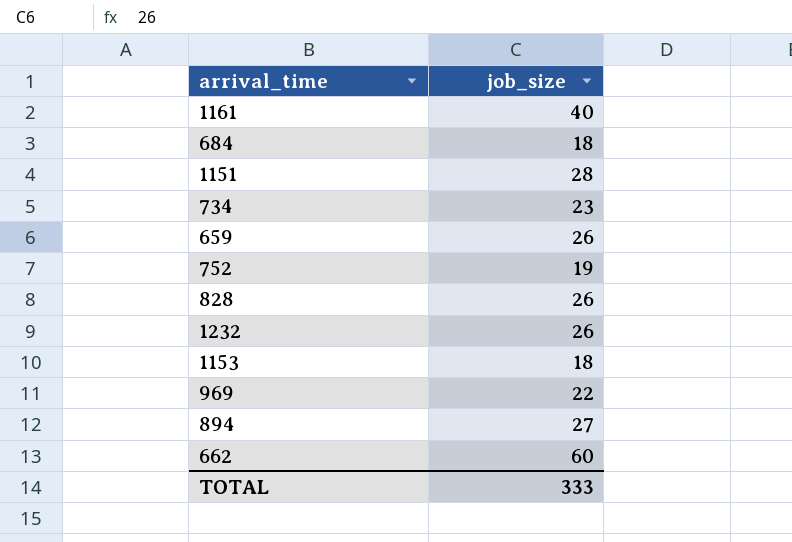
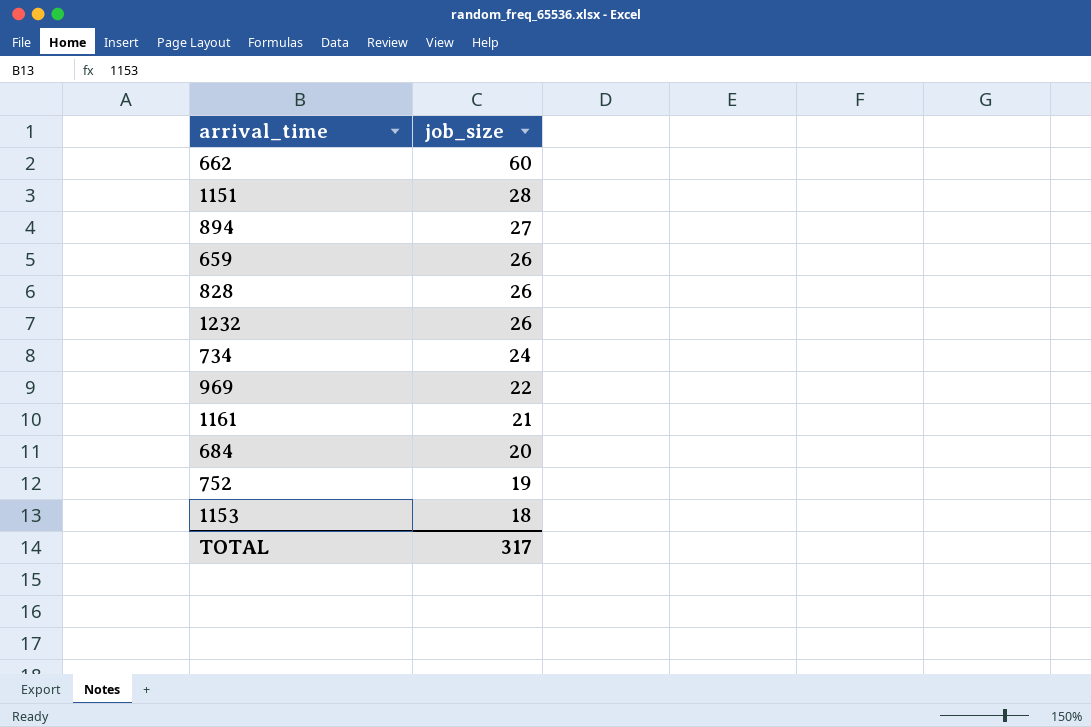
row order: none -> job_size descending
734 | job_size: 23 -> 24
1161 | job_size: 40 -> 21
684 | job_size: 18 -> 20
TOTAL | job_size: 333 -> 317

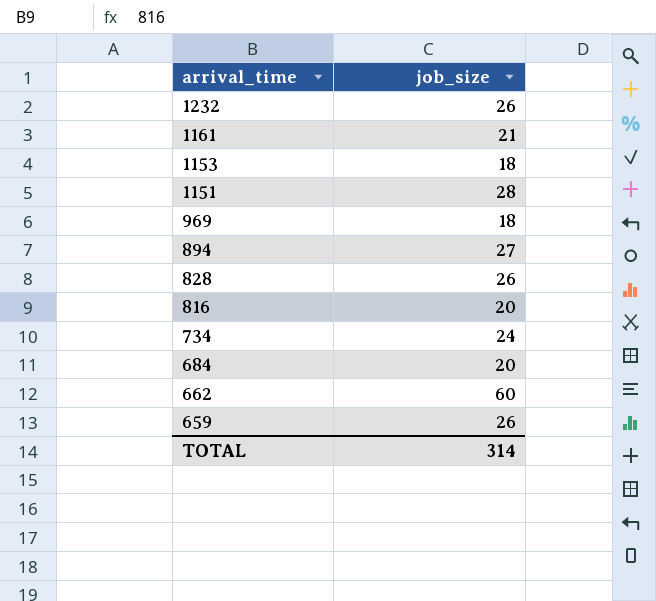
row order: job_size descending -> arrival_time descending
row 752: 19 -> none
969 | job_size: 22 -> 18
row 816: none -> 20
TOTAL | job_size: 317 -> 314

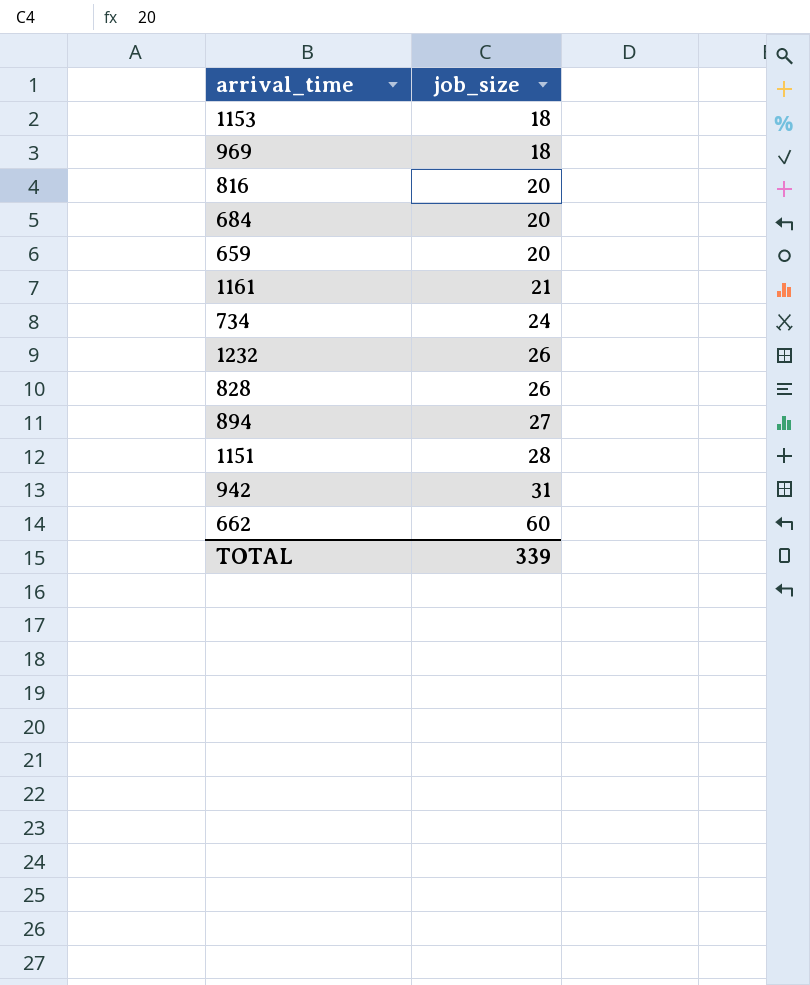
row order: arrival_time descending -> job_size ascending
659 | job_size: 26 -> 20
row 942: none -> 31
TOTAL | job_size: 314 -> 339

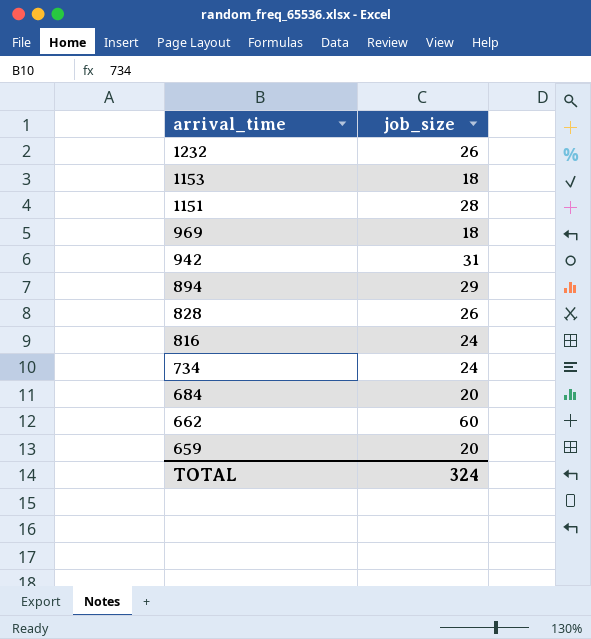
row order: job_size ascending -> arrival_time descending
row 1161: 21 -> none
894 | job_size: 27 -> 29
816 | job_size: 20 -> 24
TOTAL | job_size: 339 -> 324

